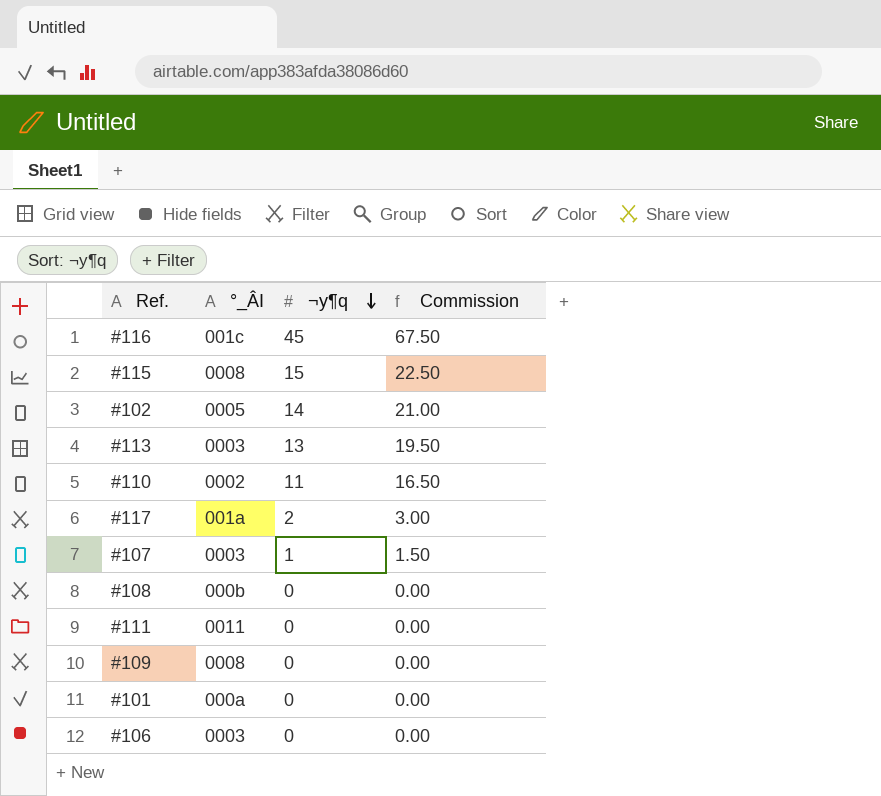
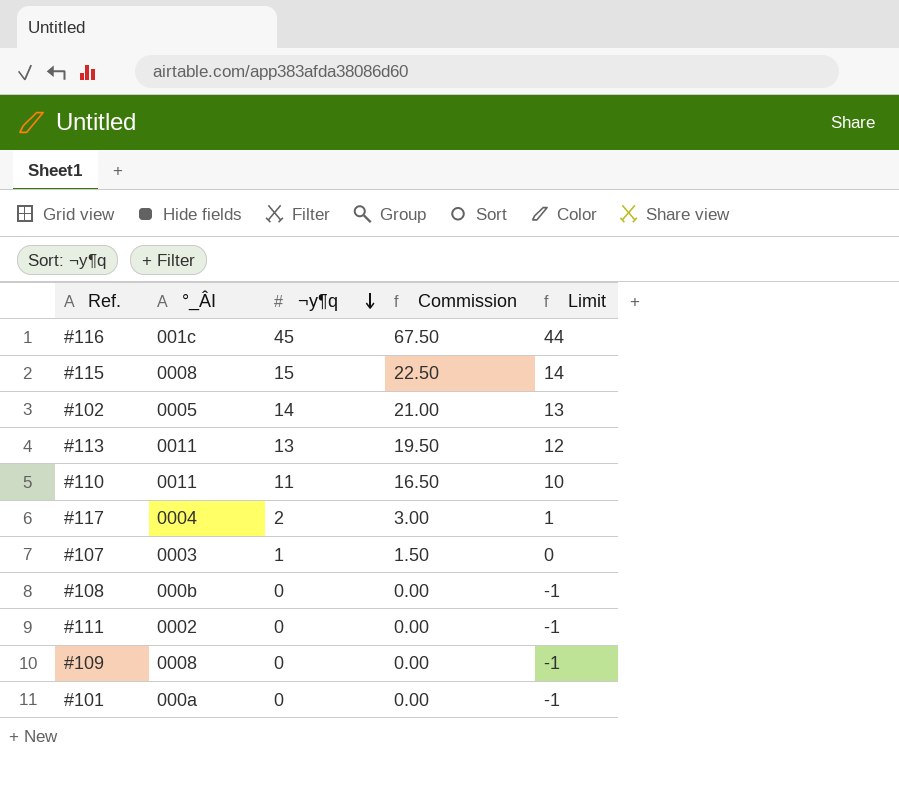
column Limit | formula: none -> [¬y¶q] - 1
row #106: 0003 | 0 | 0.00 -> none
#113 | °_ÂI: 0003 -> 0011
#110 | °_ÂI: 0002 -> 0011
#117 | °_ÂI: 001a -> 0004
#111 | °_ÂI: 0011 -> 0002

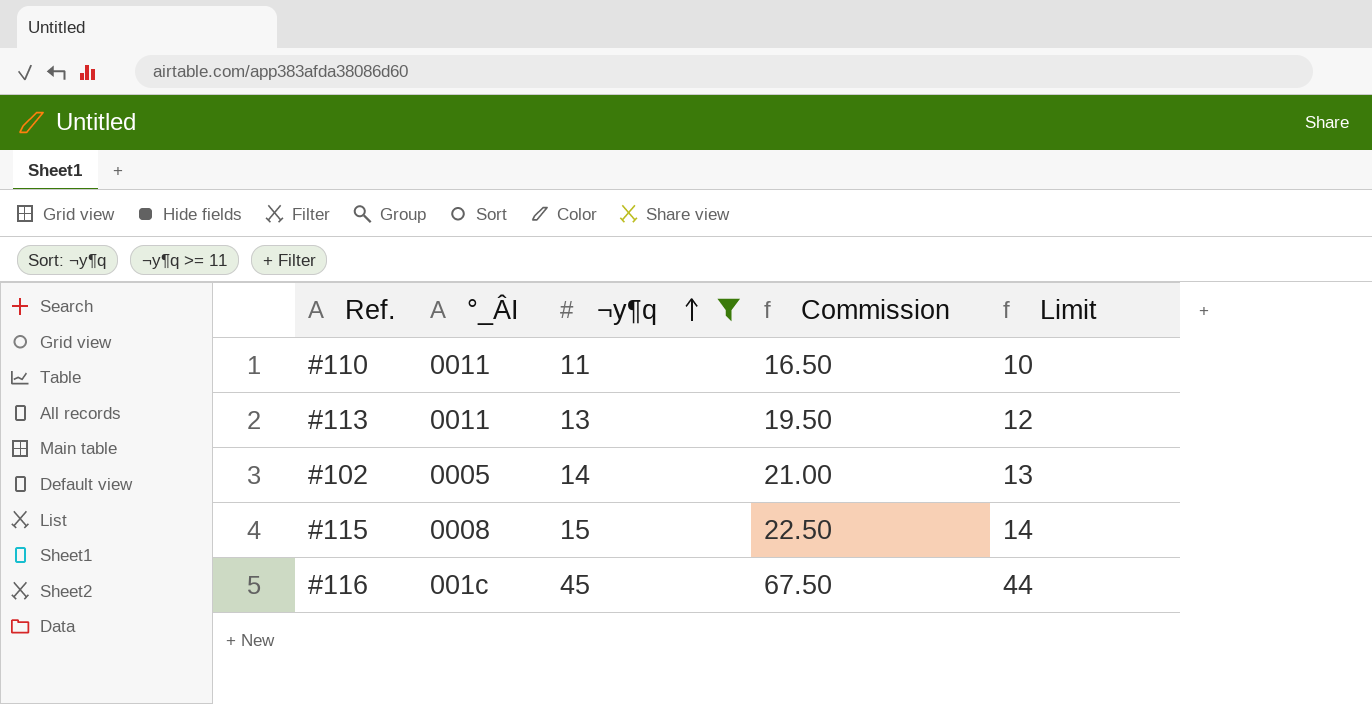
filter: none -> ¬y¶q >= 11
row order: ¬y¶q descending -> ¬y¶q ascending

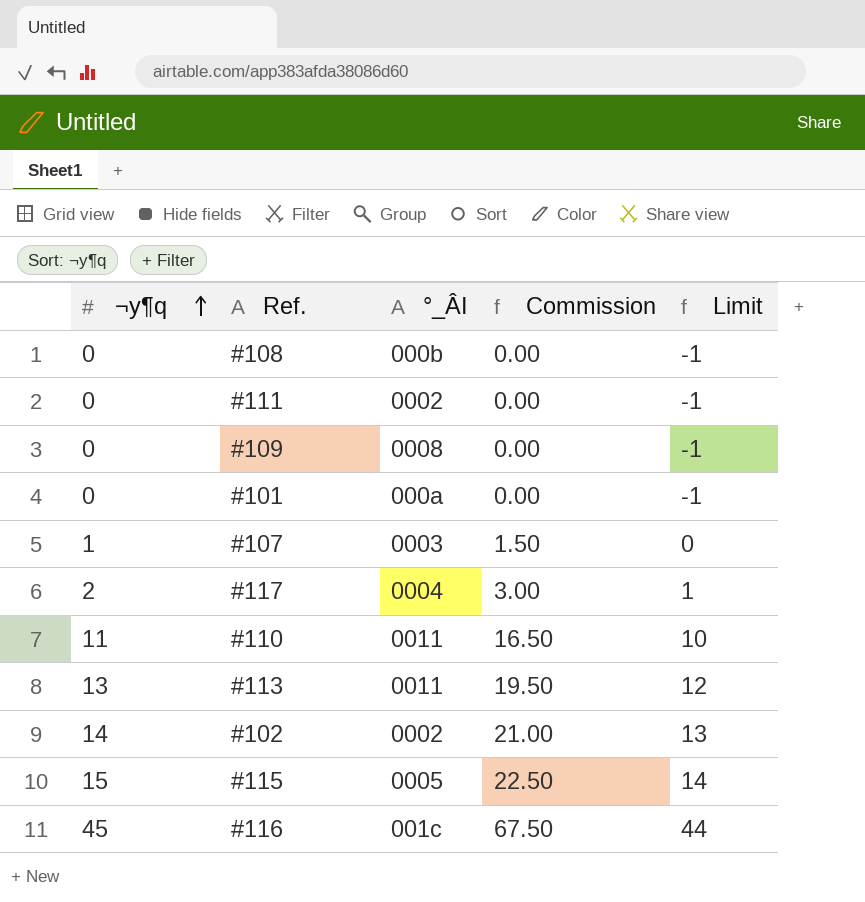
filter: ¬y¶q >= 11 -> none
column ¬y¶q | position: 3 -> 1
#102 | °_ÂI: 0005 -> 0002
#115 | °_ÂI: 0008 -> 0005

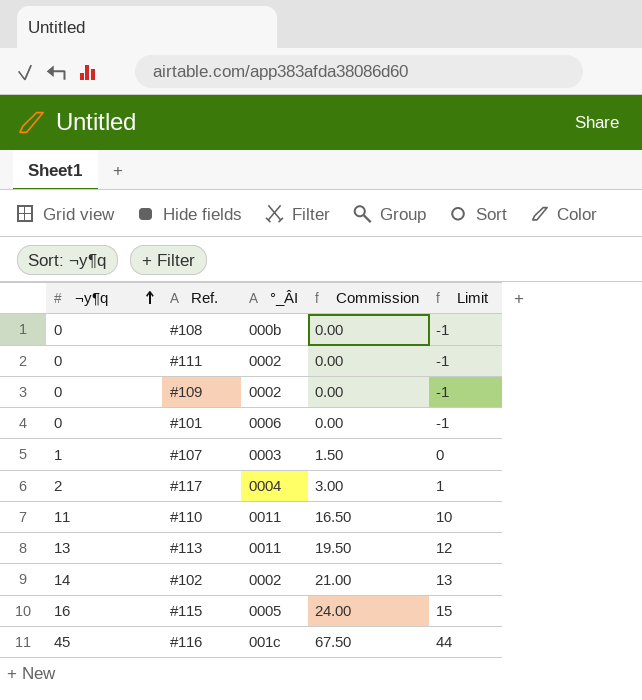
#109 | °_ÂI: 0008 -> 0002
#101 | °_ÂI: 000a -> 0006
#115 | ¬y¶q: 15 -> 16
#115 | Commission: 22.50 -> 24.00
#115 | Limit: 14 -> 15

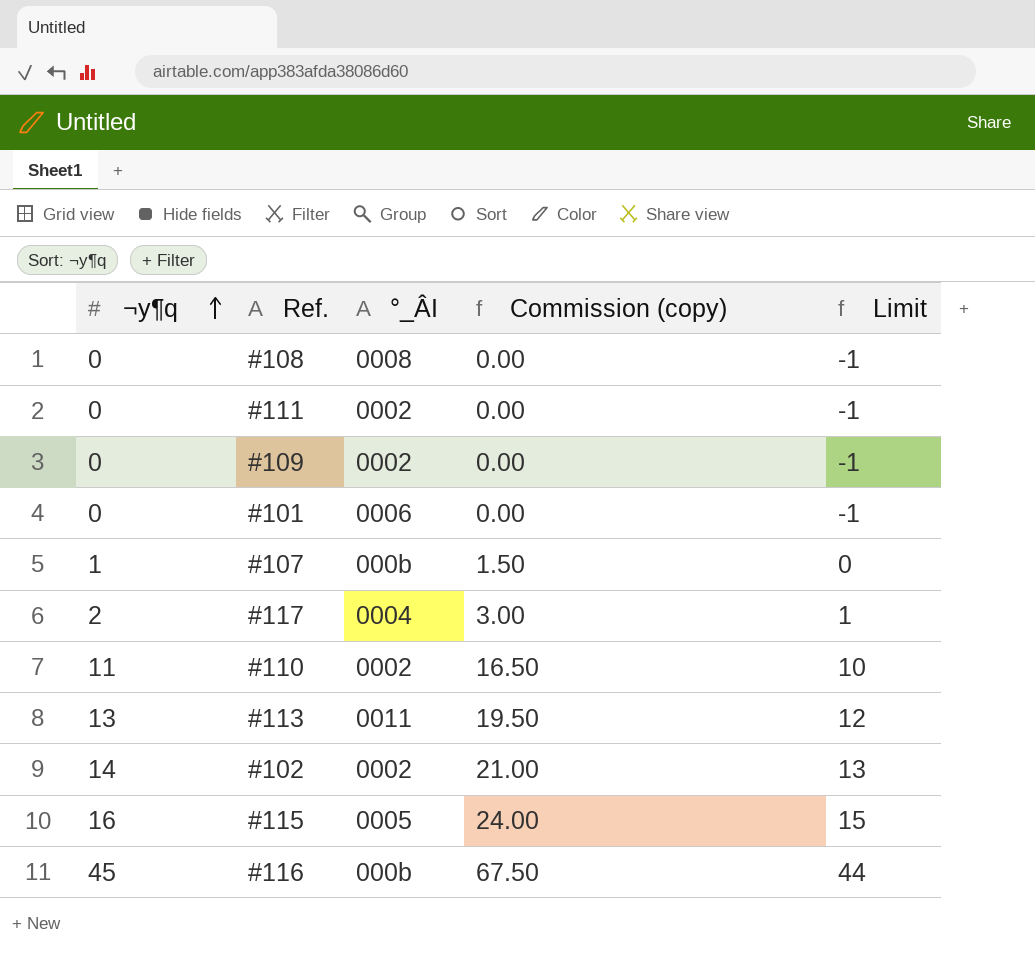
column name: Commission -> Commission (copy)
#108 | °_ÂI: 000b -> 0008
#107 | °_ÂI: 0003 -> 000b
#110 | °_ÂI: 0011 -> 0002
#116 | °_ÂI: 001c -> 000b

